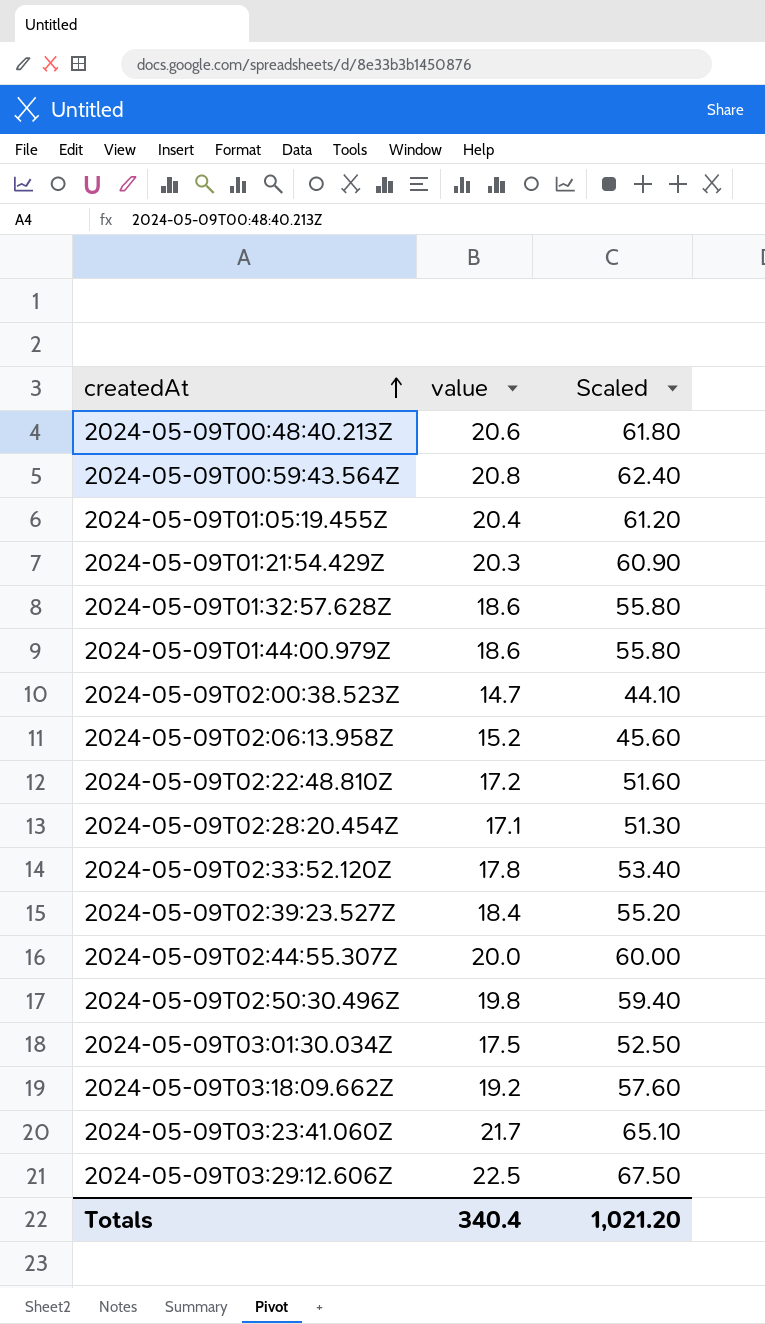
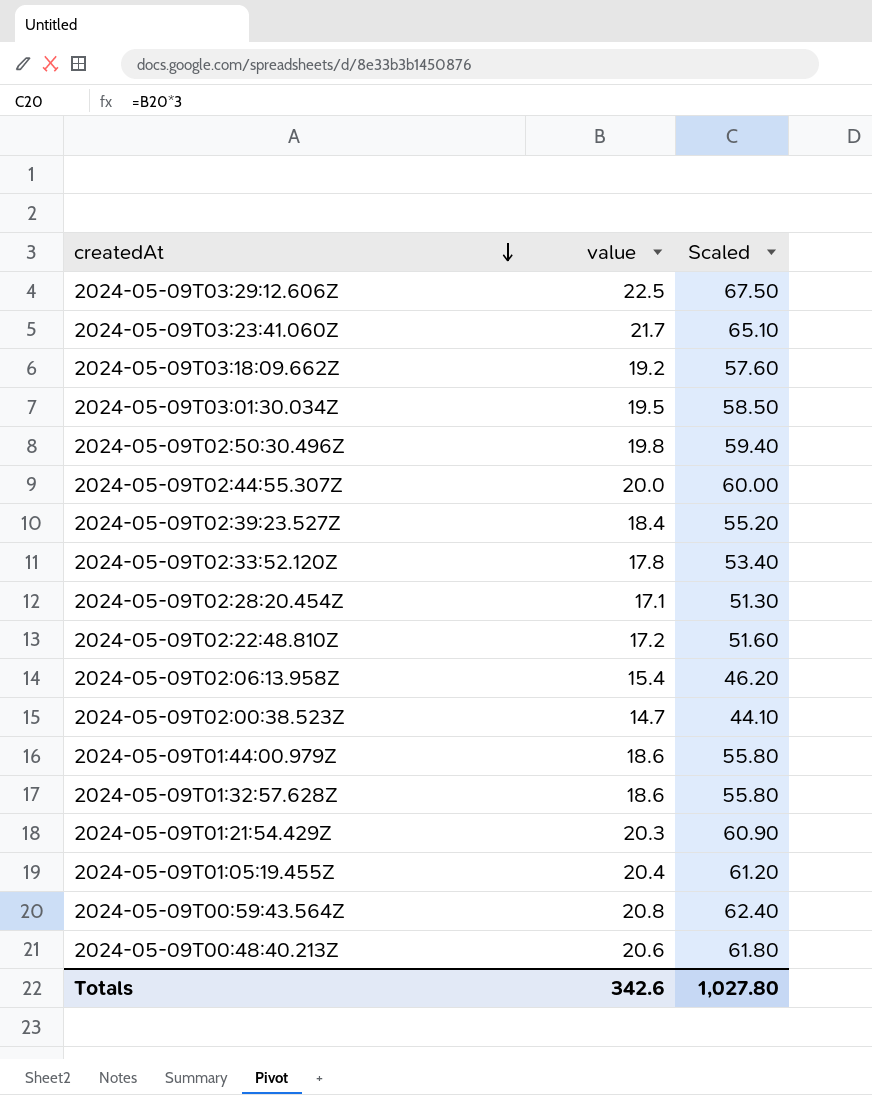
row order: createdAt ascending -> createdAt descending
2024-05-09T03:01:30.034Z | value: 17.5 -> 19.5
2024-05-09T03:01:30.034Z | Scaled: 52.50 -> 58.50
2024-05-09T02:06:13.958Z | value: 15.2 -> 15.4
2024-05-09T02:06:13.958Z | Scaled: 45.60 -> 46.20
Totals | value: 340.4 -> 342.6
Totals | Scaled: 1,021.20 -> 1,027.80

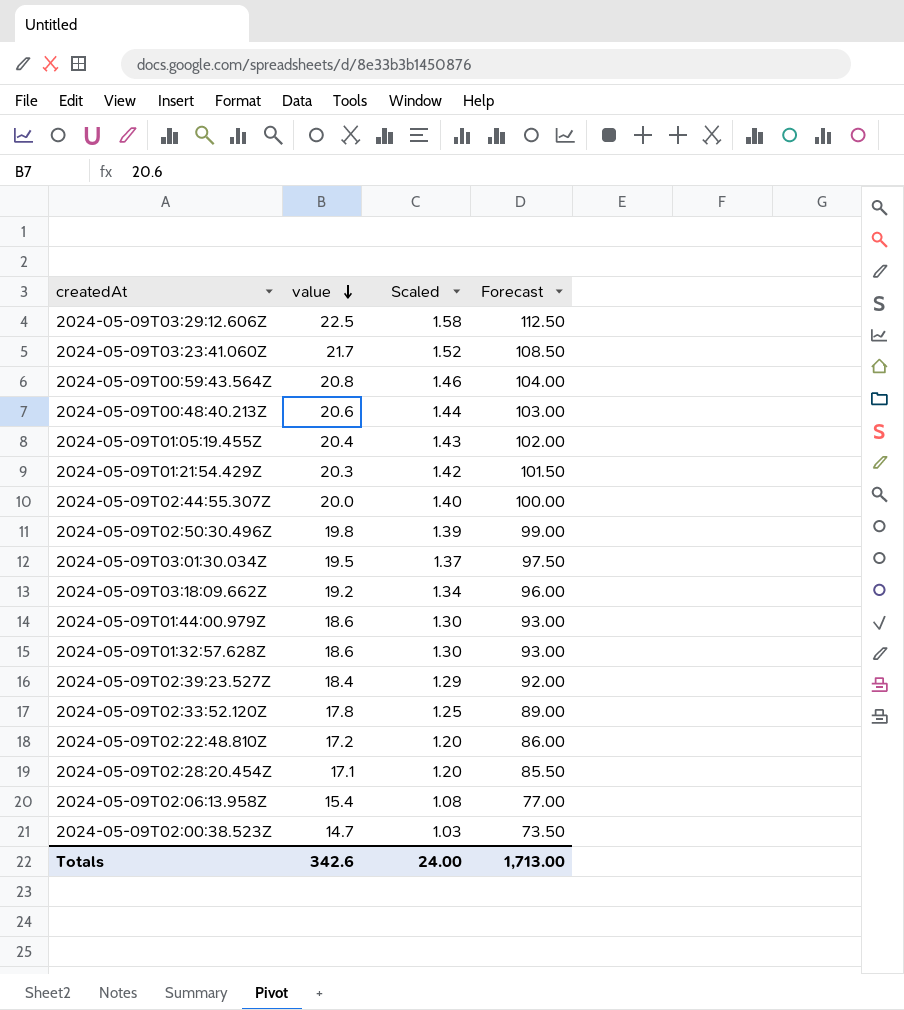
row order: createdAt descending -> value descending
column Scaled | formula: [value] * 3 -> [value] * 0.07
column Forecast | formula: none -> [value] * 5
Totals | Scaled: 1,027.80 -> 24.00

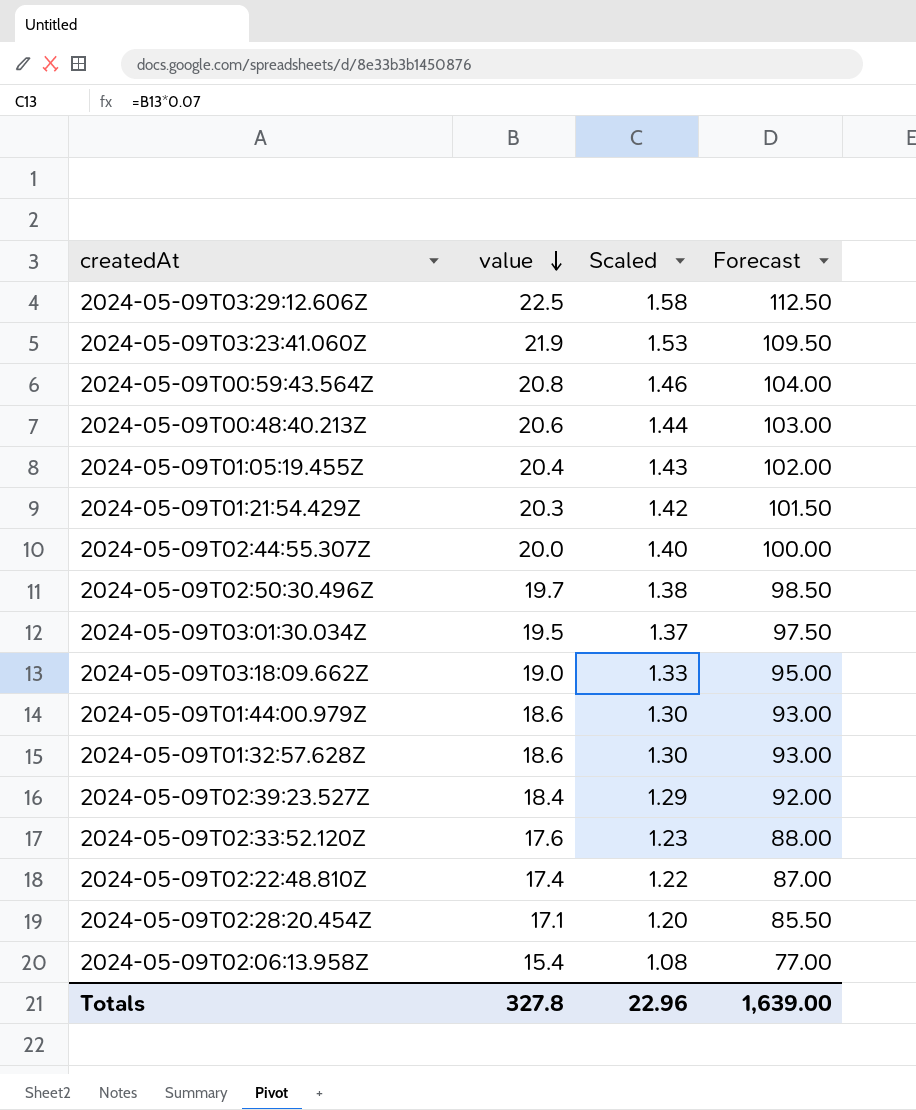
row 2024-05-09T02:00:38.523Z: 14.7 | 1.03 | 73.50 -> none
2024-05-09T03:23:41.060Z | value: 21.7 -> 21.9
2024-05-09T03:23:41.060Z | Scaled: 1.52 -> 1.53
2024-05-09T03:23:41.060Z | Forecast: 108.50 -> 109.50
2024-05-09T02:50:30.496Z | value: 19.8 -> 19.7
2024-05-09T02:50:30.496Z | Scaled: 1.39 -> 1.38
2024-05-09T02:50:30.496Z | Forecast: 99.00 -> 98.50
2024-05-09T03:18:09.662Z | value: 19.2 -> 19.0
2024-05-09T03:18:09.662Z | Scaled: 1.34 -> 1.33
2024-05-09T03:18:09.662Z | Forecast: 96.00 -> 95.00
2024-05-09T02:33:52.120Z | value: 17.8 -> 17.6
2024-05-09T02:33:52.120Z | Scaled: 1.25 -> 1.23
2024-05-09T02:33:52.120Z | Forecast: 89.00 -> 88.00
2024-05-09T02:22:48.810Z | value: 17.2 -> 17.4
2024-05-09T02:22:48.810Z | Scaled: 1.20 -> 1.22
2024-05-09T02:22:48.810Z | Forecast: 86.00 -> 87.00
Totals | value: 342.6 -> 327.8
Totals | Scaled: 24.00 -> 22.96
Totals | Forecast: 1,713.00 -> 1,639.00

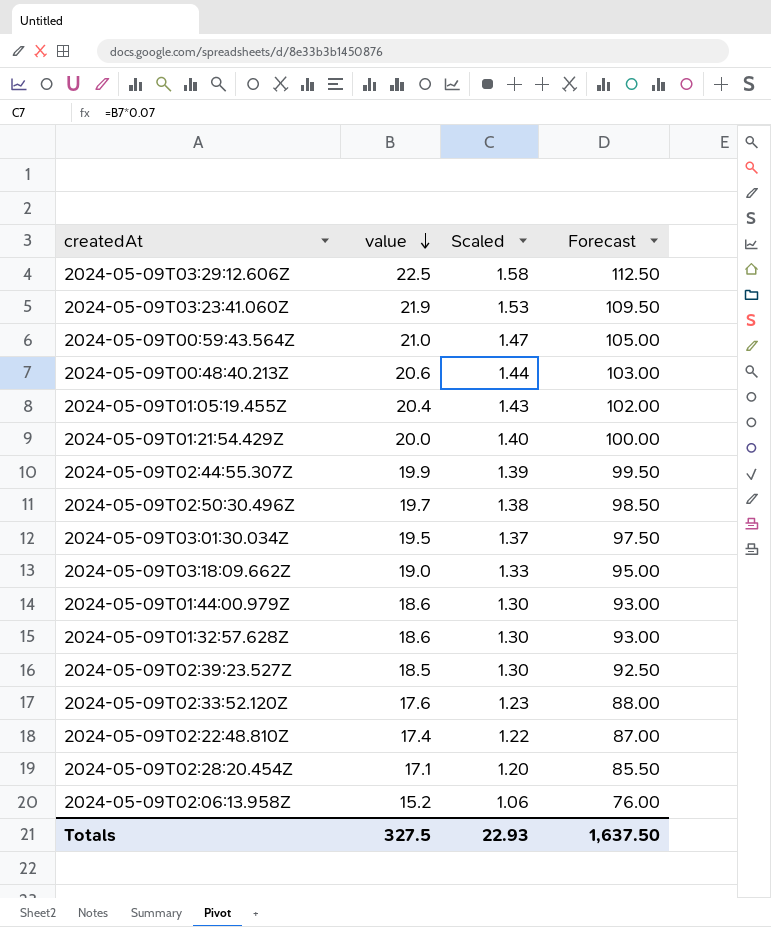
2024-05-09T00:59:43.564Z | value: 20.8 -> 21.0
2024-05-09T00:59:43.564Z | Scaled: 1.46 -> 1.47
2024-05-09T00:59:43.564Z | Forecast: 104.00 -> 105.00
2024-05-09T01:21:54.429Z | value: 20.3 -> 20.0
2024-05-09T01:21:54.429Z | Scaled: 1.42 -> 1.40
2024-05-09T01:21:54.429Z | Forecast: 101.50 -> 100.00
2024-05-09T02:44:55.307Z | value: 20.0 -> 19.9
2024-05-09T02:44:55.307Z | Scaled: 1.40 -> 1.39
2024-05-09T02:44:55.307Z | Forecast: 100.00 -> 99.50
2024-05-09T02:39:23.527Z | value: 18.4 -> 18.5
2024-05-09T02:39:23.527Z | Scaled: 1.29 -> 1.30
2024-05-09T02:39:23.527Z | Forecast: 92.00 -> 92.50
2024-05-09T02:06:13.958Z | value: 15.4 -> 15.2
2024-05-09T02:06:13.958Z | Scaled: 1.08 -> 1.06
2024-05-09T02:06:13.958Z | Forecast: 77.00 -> 76.00
Totals | value: 327.8 -> 327.5
Totals | Scaled: 22.96 -> 22.93
Totals | Forecast: 1,639.00 -> 1,637.50

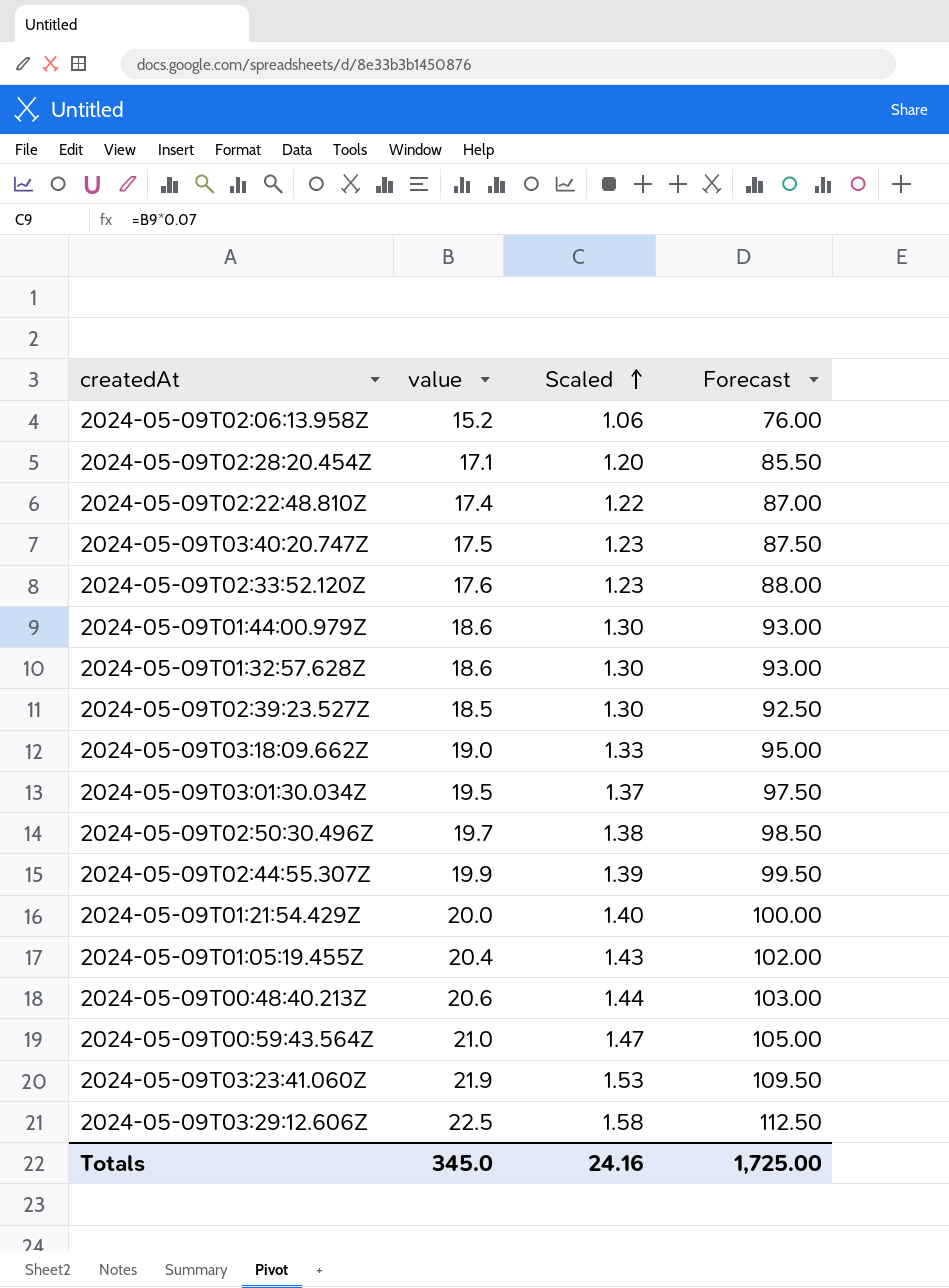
row order: value descending -> Scaled ascending
row 2024-05-09T03:40:20.747Z: none -> 17.5 | 1.23 | 87.50
Totals | value: 327.5 -> 345.0
Totals | Scaled: 22.93 -> 24.16
Totals | Forecast: 1,637.50 -> 1,725.00

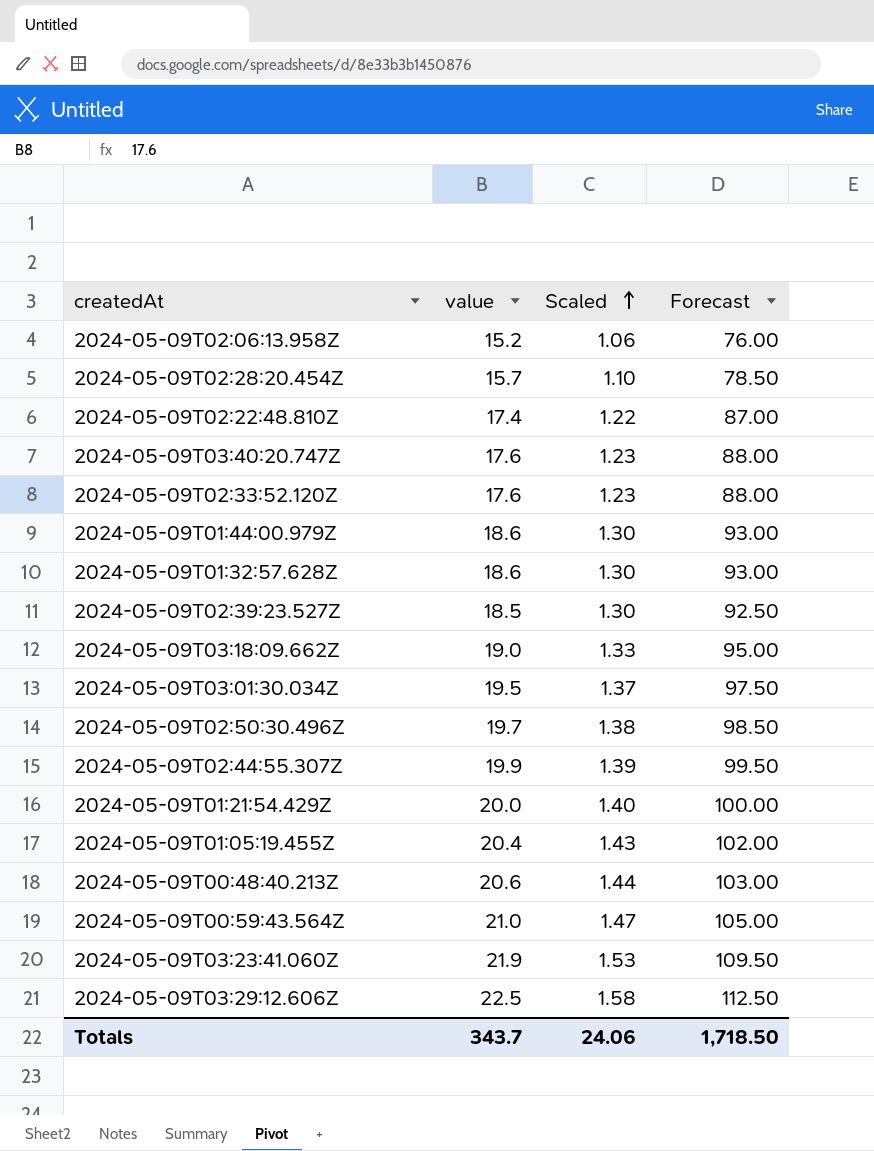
2024-05-09T02:28:20.454Z | value: 17.1 -> 15.7
2024-05-09T02:28:20.454Z | Scaled: 1.20 -> 1.10
2024-05-09T02:28:20.454Z | Forecast: 85.50 -> 78.50
2024-05-09T03:40:20.747Z | value: 17.5 -> 17.6
2024-05-09T03:40:20.747Z | Forecast: 87.50 -> 88.00
Totals | value: 345.0 -> 343.7
Totals | Scaled: 24.16 -> 24.06
Totals | Forecast: 1,725.00 -> 1,718.50

